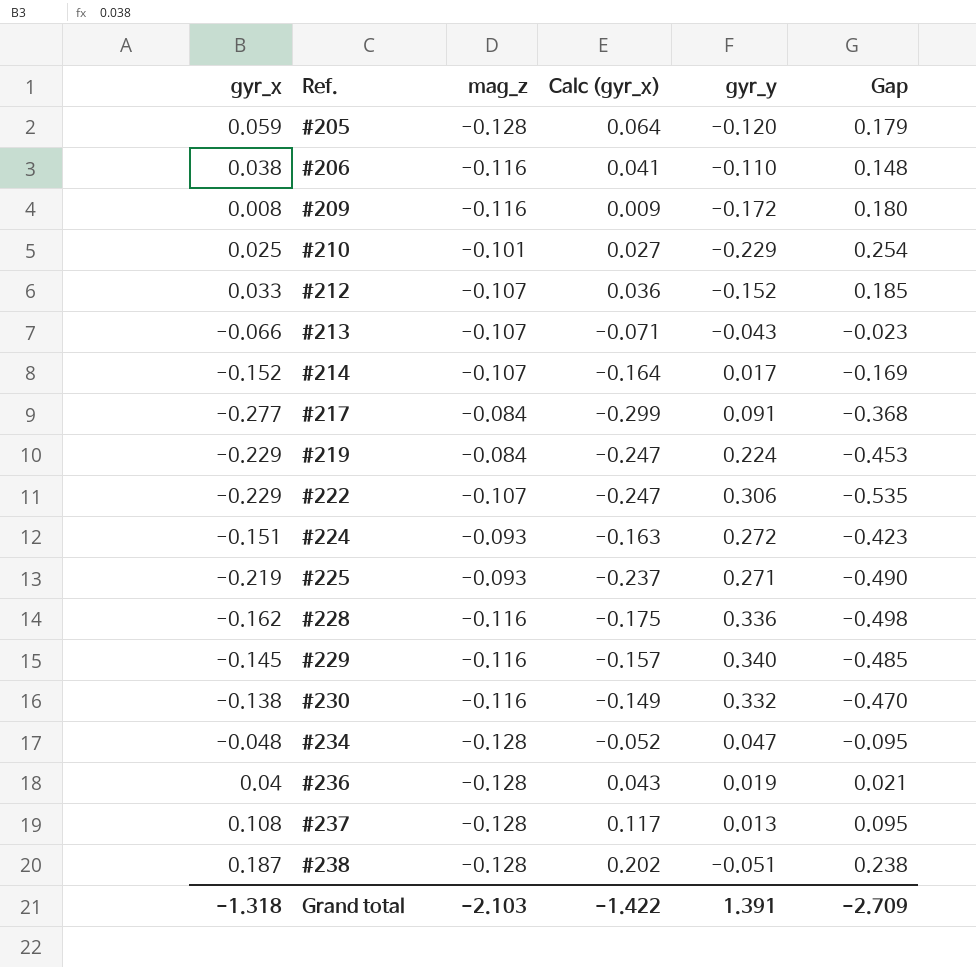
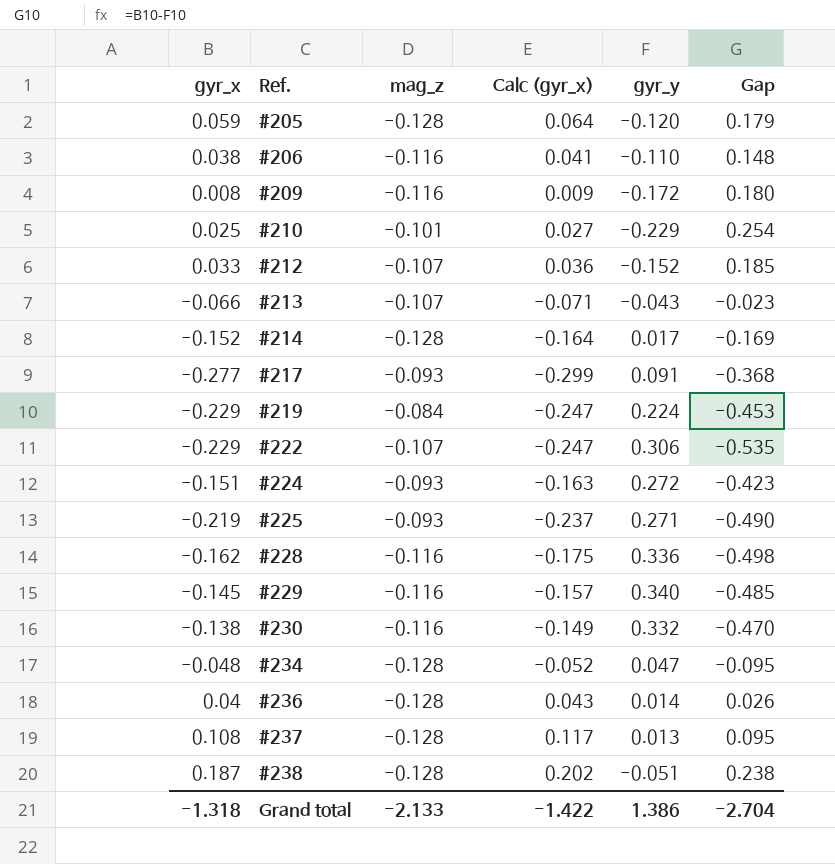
#214 | mag_z: -0.107 -> -0.128
#217 | mag_z: -0.084 -> -0.093
#236 | gyr_y: 0.019 -> 0.014
#236 | Gap: 0.021 -> 0.026
Grand total | mag_z: -2.103 -> -2.133
Grand total | gyr_y: 1.391 -> 1.386
Grand total | Gap: -2.709 -> -2.704

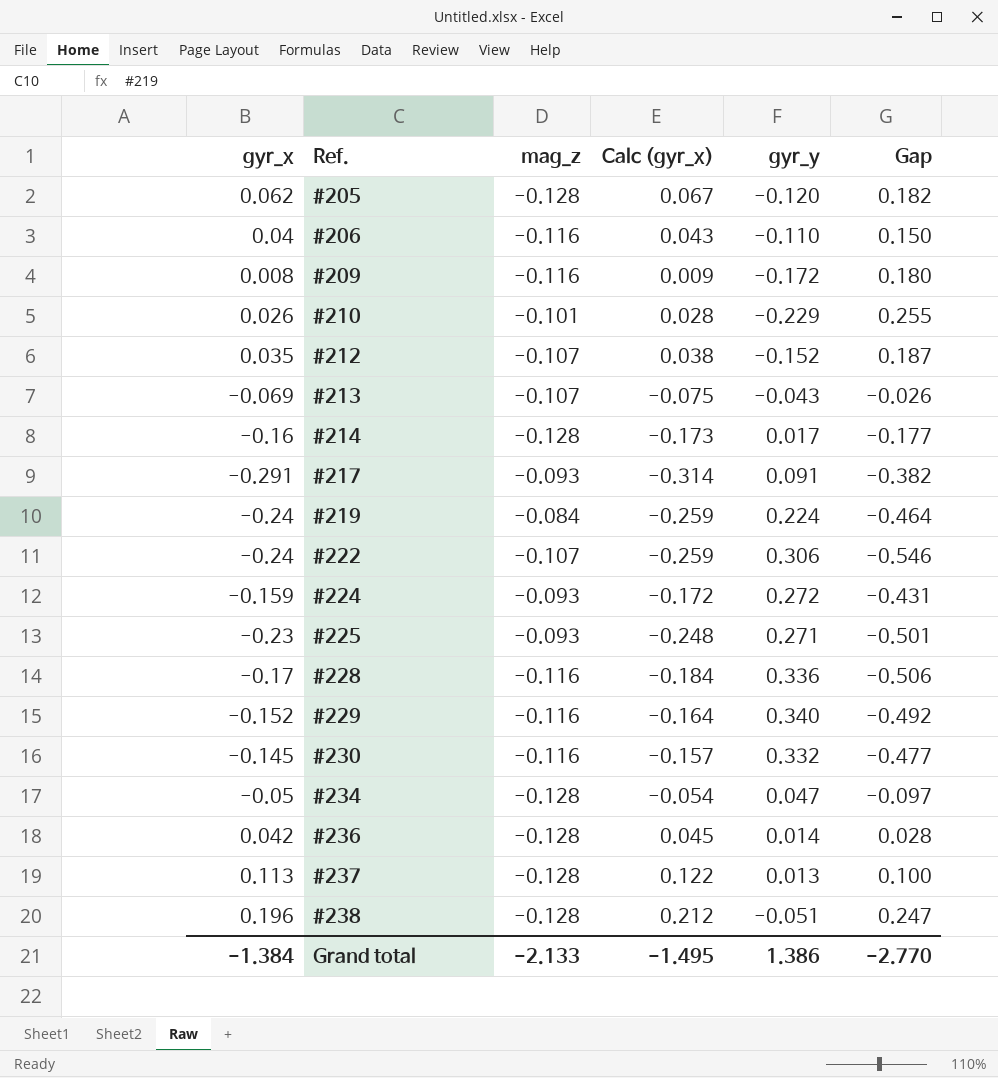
#205 | gyr_x: 0.059 -> 0.062
#205 | Calc (gyr_x): 0.064 -> 0.067
#205 | Gap: 0.179 -> 0.182
#206 | gyr_x: 0.038 -> 0.04
#206 | Calc (gyr_x): 0.041 -> 0.043
#206 | Gap: 0.148 -> 0.150
#210 | gyr_x: 0.025 -> 0.026
#210 | Calc (gyr_x): 0.027 -> 0.028
#210 | Gap: 0.254 -> 0.255
#212 | gyr_x: 0.033 -> 0.035
#212 | Calc (gyr_x): 0.036 -> 0.038
#212 | Gap: 0.185 -> 0.187
#213 | gyr_x: -0.066 -> -0.069
#213 | Calc (gyr_x): -0.071 -> -0.075
#213 | Gap: -0.023 -> -0.026
#214 | gyr_x: -0.152 -> -0.16
#214 | Calc (gyr_x): -0.164 -> -0.173
#214 | Gap: -0.169 -> -0.177
#217 | gyr_x: -0.277 -> -0.291
#217 | Calc (gyr_x): -0.299 -> -0.314
#217 | Gap: -0.368 -> -0.382
#219 | gyr_x: -0.229 -> -0.24
#219 | Calc (gyr_x): -0.247 -> -0.259
#219 | Gap: -0.453 -> -0.464
#222 | gyr_x: -0.229 -> -0.24
#222 | Calc (gyr_x): -0.247 -> -0.259
#222 | Gap: -0.535 -> -0.546
#224 | gyr_x: -0.151 -> -0.159
#224 | Calc (gyr_x): -0.163 -> -0.172
#224 | Gap: -0.423 -> -0.431
#225 | gyr_x: -0.219 -> -0.23
#225 | Calc (gyr_x): -0.237 -> -0.248
#225 | Gap: -0.490 -> -0.501
#228 | gyr_x: -0.162 -> -0.17
#228 | Calc (gyr_x): -0.175 -> -0.184
#228 | Gap: -0.498 -> -0.506
#229 | gyr_x: -0.145 -> -0.152
#229 | Calc (gyr_x): -0.157 -> -0.164
#229 | Gap: -0.485 -> -0.492
#230 | gyr_x: -0.138 -> -0.145
#230 | Calc (gyr_x): -0.149 -> -0.157
#230 | Gap: -0.470 -> -0.477
#234 | gyr_x: -0.048 -> -0.05
#234 | Calc (gyr_x): -0.052 -> -0.054
#234 | Gap: -0.095 -> -0.097
#236 | gyr_x: 0.04 -> 0.042
#236 | Calc (gyr_x): 0.043 -> 0.045
#236 | Gap: 0.026 -> 0.028
#237 | gyr_x: 0.108 -> 0.113
#237 | Calc (gyr_x): 0.117 -> 0.122
#237 | Gap: 0.095 -> 0.100
#238 | gyr_x: 0.187 -> 0.196
#238 | Calc (gyr_x): 0.202 -> 0.212
#238 | Gap: 0.238 -> 0.247
Grand total | gyr_x: -1.318 -> -1.384
Grand total | Calc (gyr_x): -1.422 -> -1.495
Grand total | Gap: -2.704 -> -2.770

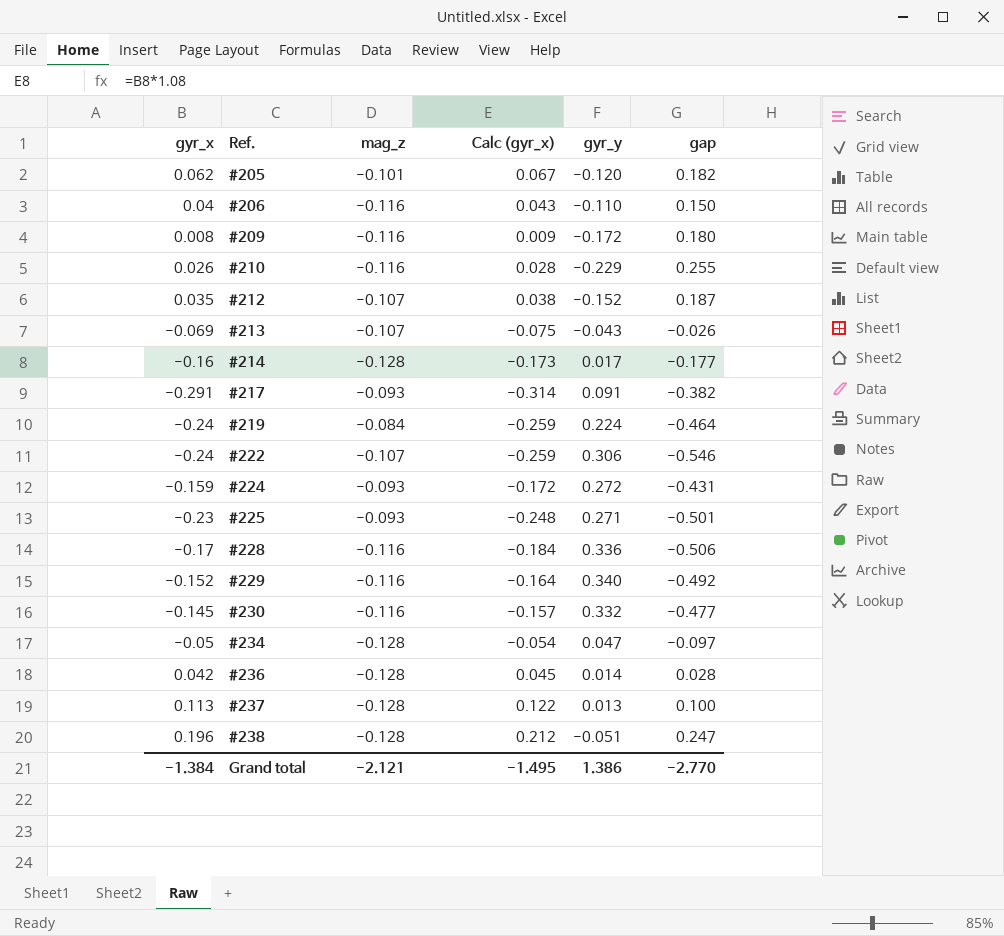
column name: Gap -> gap
#205 | mag_z: -0.128 -> -0.101
#210 | mag_z: -0.101 -> -0.116
Grand total | mag_z: -2.133 -> -2.121

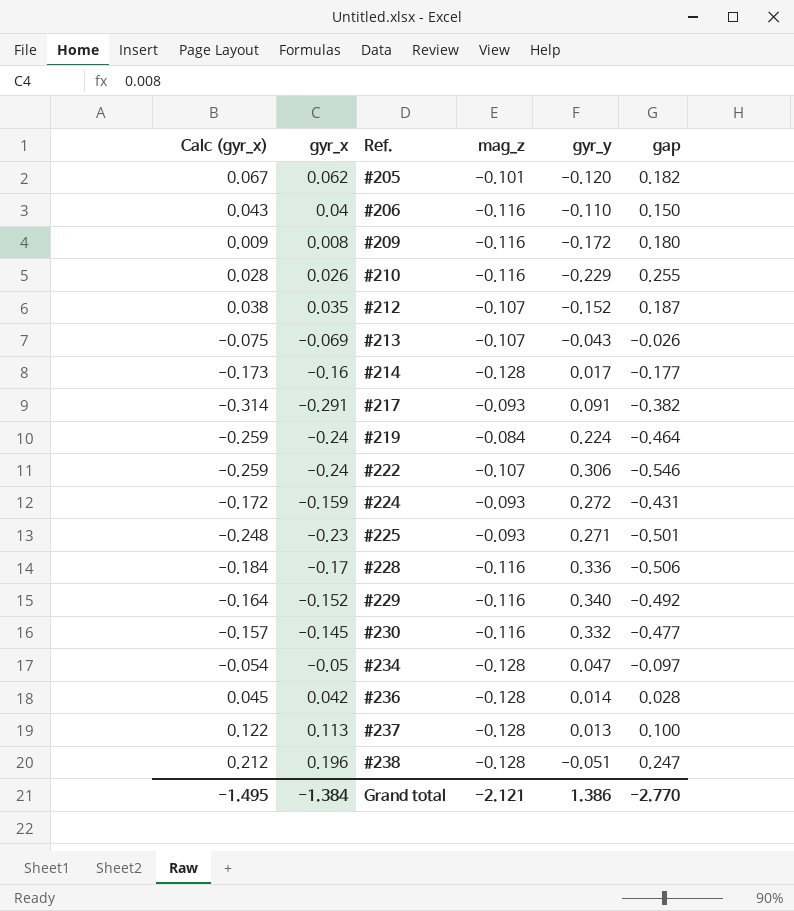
column Calc (gyr_x) | position: 4 -> 1

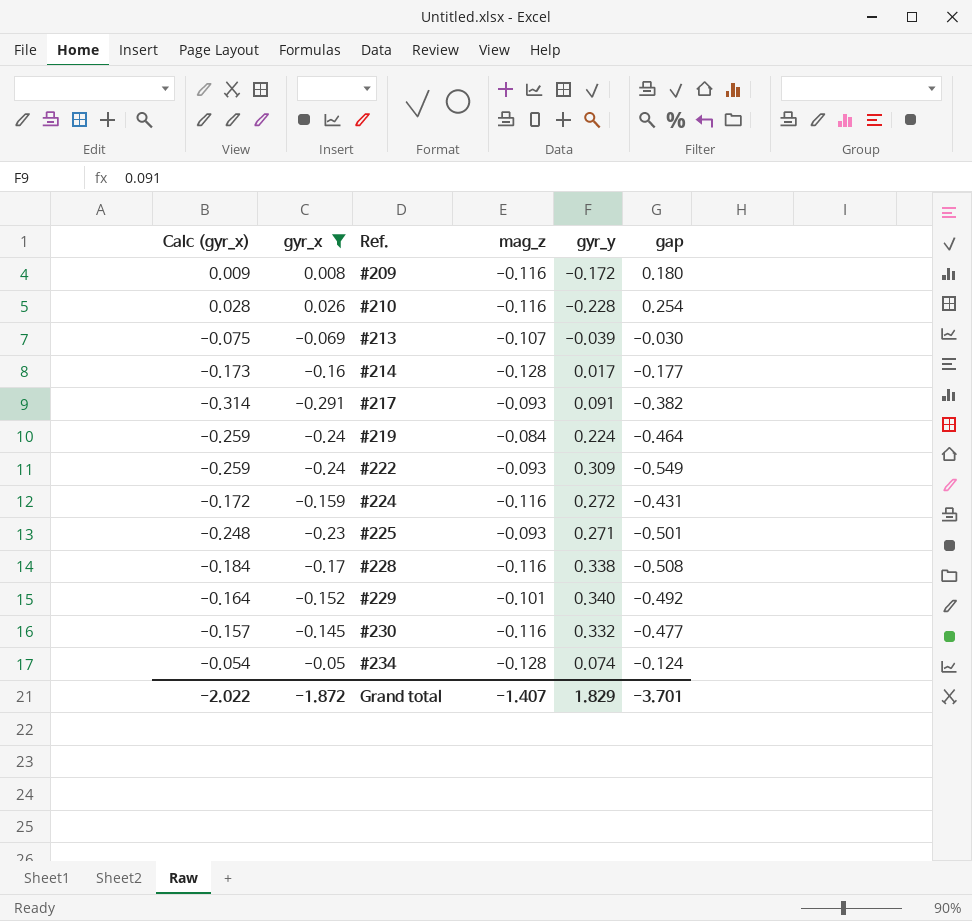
filter: none -> gyr_x <= 0.026
#210 | gyr_y: -0.229 -> -0.228
#210 | gap: 0.255 -> 0.254
#213 | gyr_y: -0.043 -> -0.039
#213 | gap: -0.026 -> -0.030
#222 | mag_z: -0.107 -> -0.093
#222 | gyr_y: 0.306 -> 0.309
#222 | gap: -0.546 -> -0.549
#224 | mag_z: -0.093 -> -0.116
#228 | gyr_y: 0.336 -> 0.338
#228 | gap: -0.506 -> -0.508
#229 | mag_z: -0.116 -> -0.101
#234 | gyr_y: 0.047 -> 0.074
#234 | gap: -0.097 -> -0.124
Grand total | Calc (gyr_x): -1.495 -> -2.022
Grand total | gyr_x: -1.384 -> -1.872
Grand total | mag_z: -2.121 -> -1.407
Grand total | gyr_y: 1.386 -> 1.829
Grand total | gap: -2.770 -> -3.701

